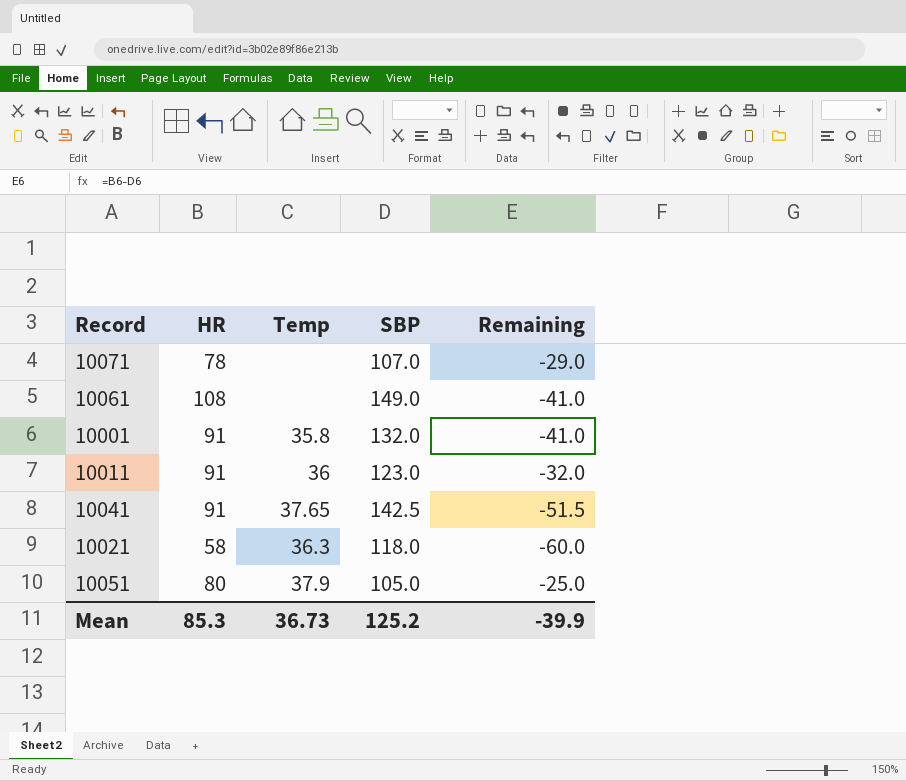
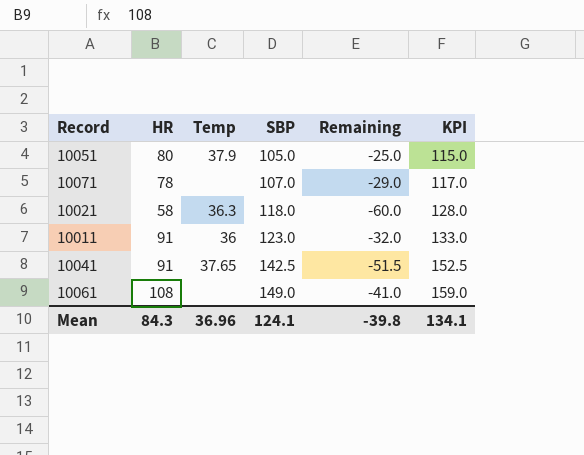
row order: none -> SBP ascending
column KPI | formula: none -> [SBP] + 10
row 10001: 91 | 35.8 | 132.0 | -41.0 -> none
Mean | HR: 85.3 -> 84.3
Mean | Temp: 36.73 -> 36.96
Mean | SBP: 125.2 -> 124.1
Mean | Remaining: -39.9 -> -39.8

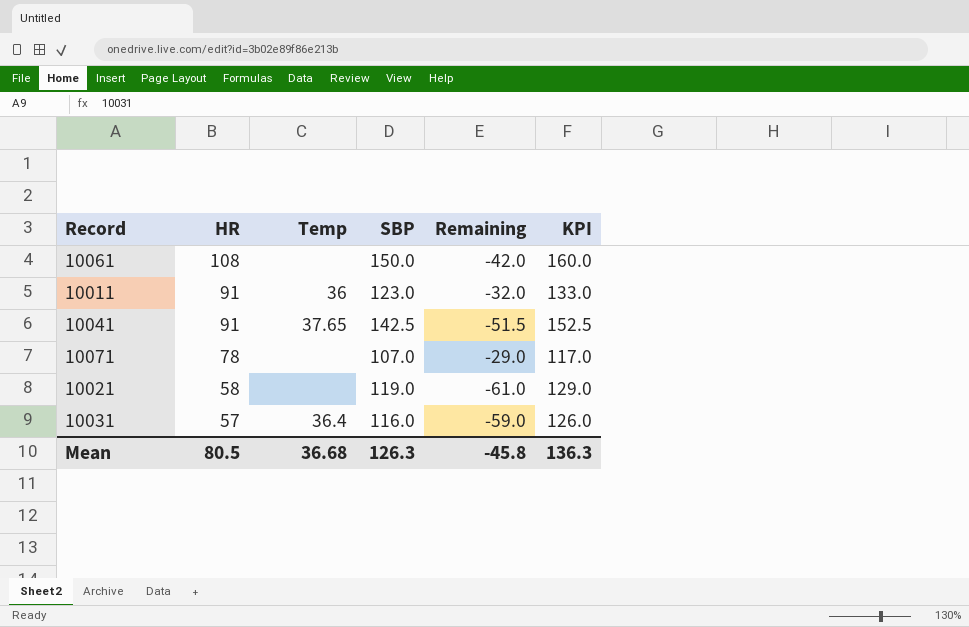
row order: SBP ascending -> HR descending
row 10051: 80 | 37.9 | 105.0 | -25.0 | 115.0 -> none
10061 | SBP: 149.0 -> 150.0
10061 | Remaining: -41.0 -> -42.0
10061 | KPI: 159.0 -> 160.0
10021 | Temp: 36.3 -> none
10021 | SBP: 118.0 -> 119.0
10021 | Remaining: -60.0 -> -61.0
10021 | KPI: 128.0 -> 129.0
row 10031: none -> 57 | 36.4 | 116.0 | -59.0 | 126.0
Mean | HR: 84.3 -> 80.5
Mean | Temp: 36.96 -> 36.68
Mean | SBP: 124.1 -> 126.3
Mean | Remaining: -39.8 -> -45.8
Mean | KPI: 134.1 -> 136.3

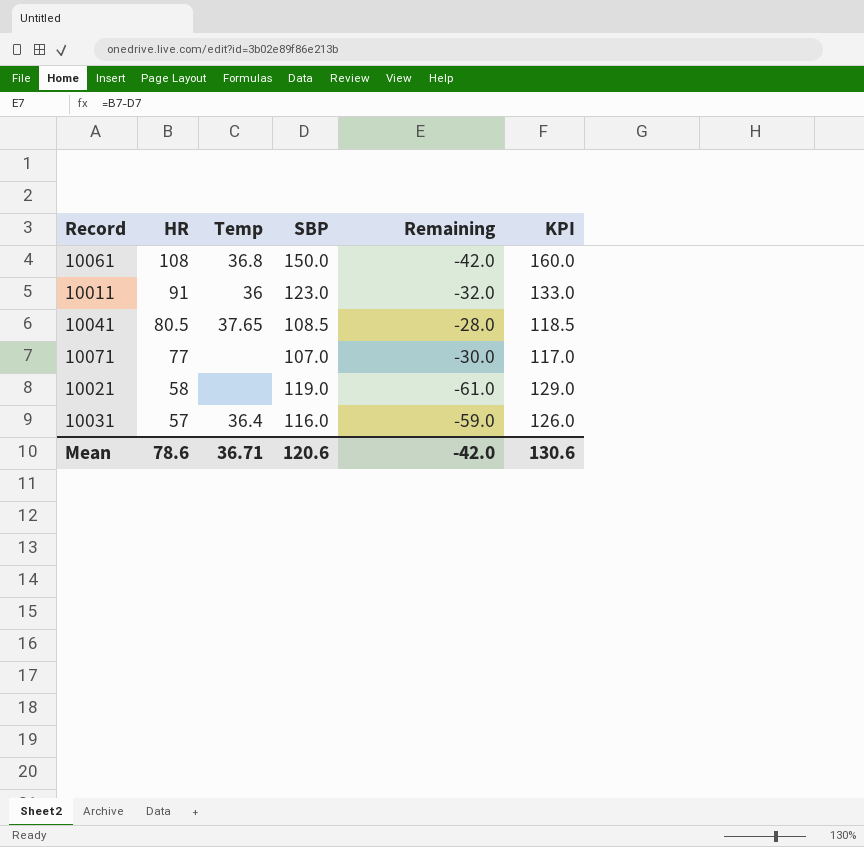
10061 | Temp: none -> 36.8
10041 | HR: 91 -> 80.5
10041 | SBP: 142.5 -> 108.5
10041 | Remaining: -51.5 -> -28.0
10041 | KPI: 152.5 -> 118.5
10071 | HR: 78 -> 77
10071 | Remaining: -29.0 -> -30.0
Mean | HR: 80.5 -> 78.6
Mean | Temp: 36.68 -> 36.71
Mean | SBP: 126.3 -> 120.6
Mean | Remaining: -45.8 -> -42.0
Mean | KPI: 136.3 -> 130.6

